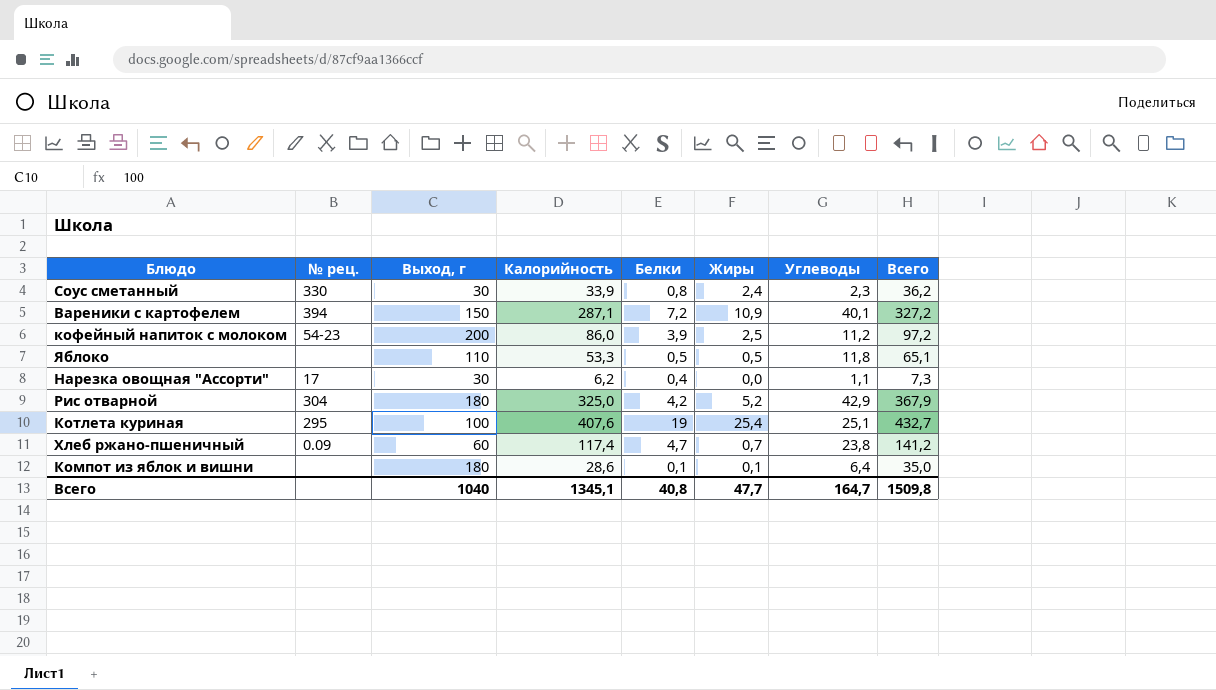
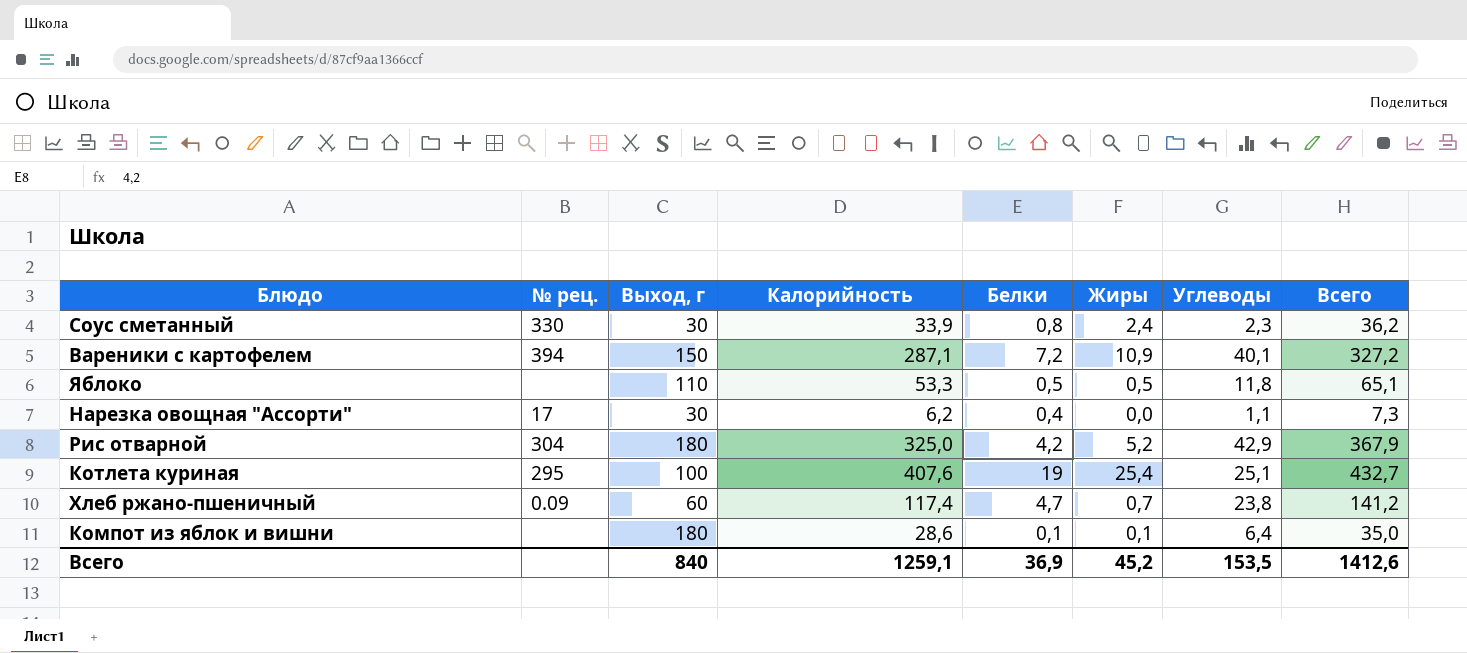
row кофейный напиток с молоком: 54-23 | 200 | 86,0 | 3,9 | 2,5 | 11,2 | 97,2 -> none
Всего | Выход, г: 1040 -> 840
Всего | Калорийность: 1345,1 -> 1259,1
Всего | Белки: 40,8 -> 36,9
Всего | Жиры: 47,7 -> 45,2
Всего | Углеводы: 164,7 -> 153,5
Всего | Всего: 1509,8 -> 1412,6

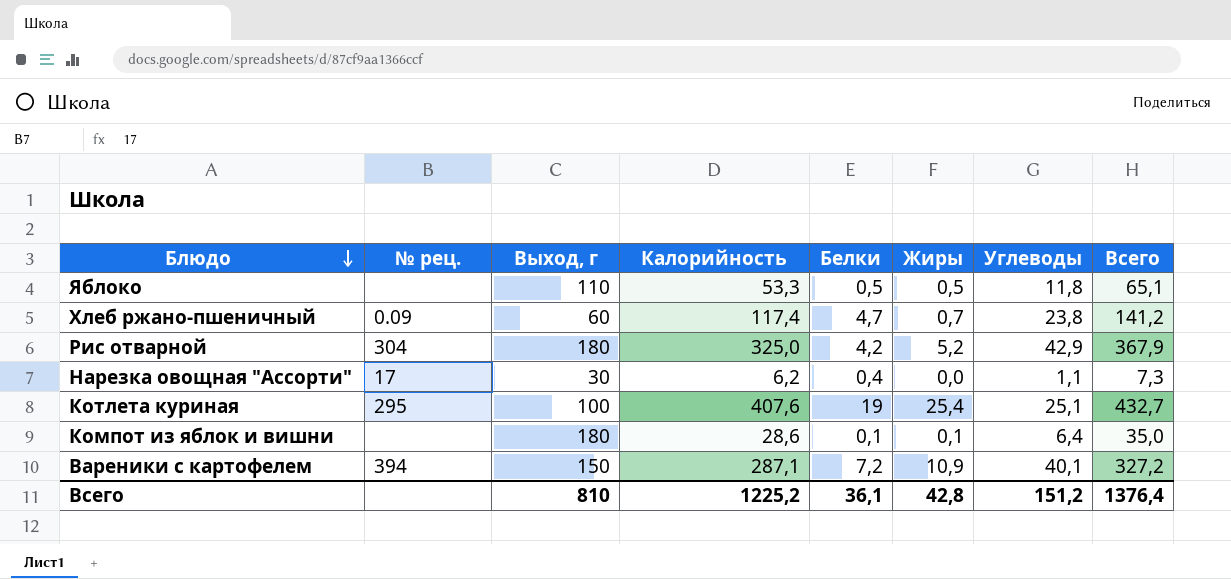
row order: none -> Блюдо descending
row Соус сметанный: 330 | 30 | 33,9 | 0,8 | 2,4 | 2,3 | 36,2 -> none
Всего | Выход, г: 840 -> 810
Всего | Калорийность: 1259,1 -> 1225,2
Всего | Белки: 36,9 -> 36,1
Всего | Жиры: 45,2 -> 42,8
Всего | Углеводы: 153,5 -> 151,2
Всего | Всего: 1412,6 -> 1376,4

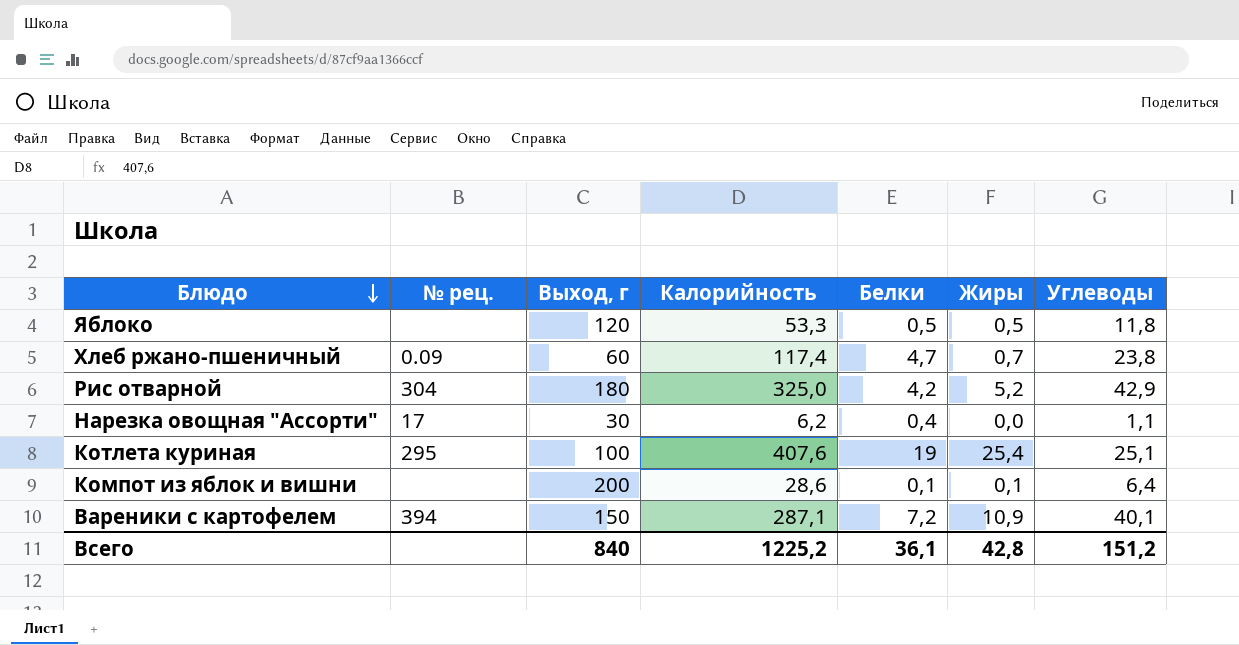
column Всего | formula: [Калорийность] + [Углеводы] -> none
Яблоко | Выход, г: 110 -> 120
Компот из яблок и вишни | Выход, г: 180 -> 200
Всего | Выход, г: 810 -> 840

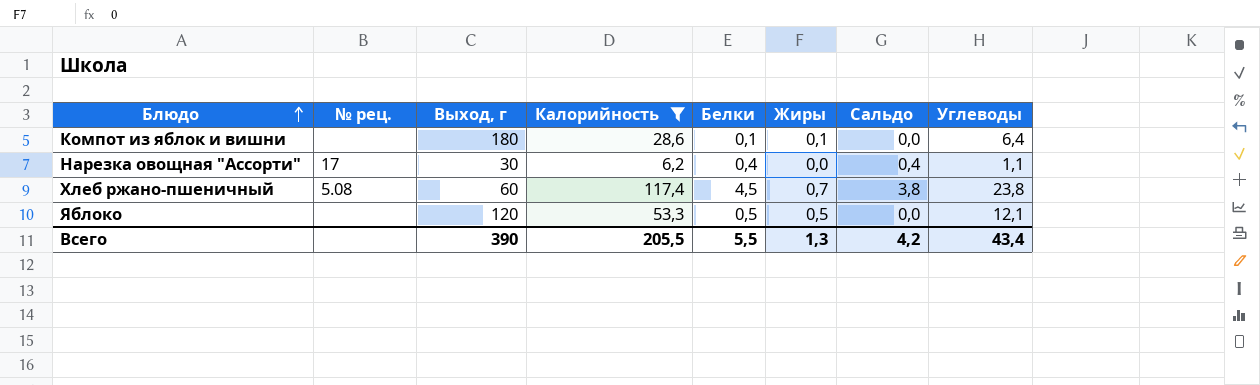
filter: none -> Калорийность <= 117,4
row order: Блюдо descending -> Блюдо ascending
column Сальдо | formula: none -> [Белки] - [Жиры]
Компот из яблок и вишни | Выход, г: 200 -> 180
Хлеб ржано-пшеничный | № рец.: 0.09 -> 5.08
Хлеб ржано-пшеничный | Белки: 4,7 -> 4,5
Яблоко | Углеводы: 11,8 -> 12,1
Всего | Выход, г: 840 -> 390
Всего | Калорийность: 1225,2 -> 205,5
Всего | Белки: 36,1 -> 5,5
Всего | Жиры: 42,8 -> 1,3
Всего | Углеводы: 151,2 -> 43,4

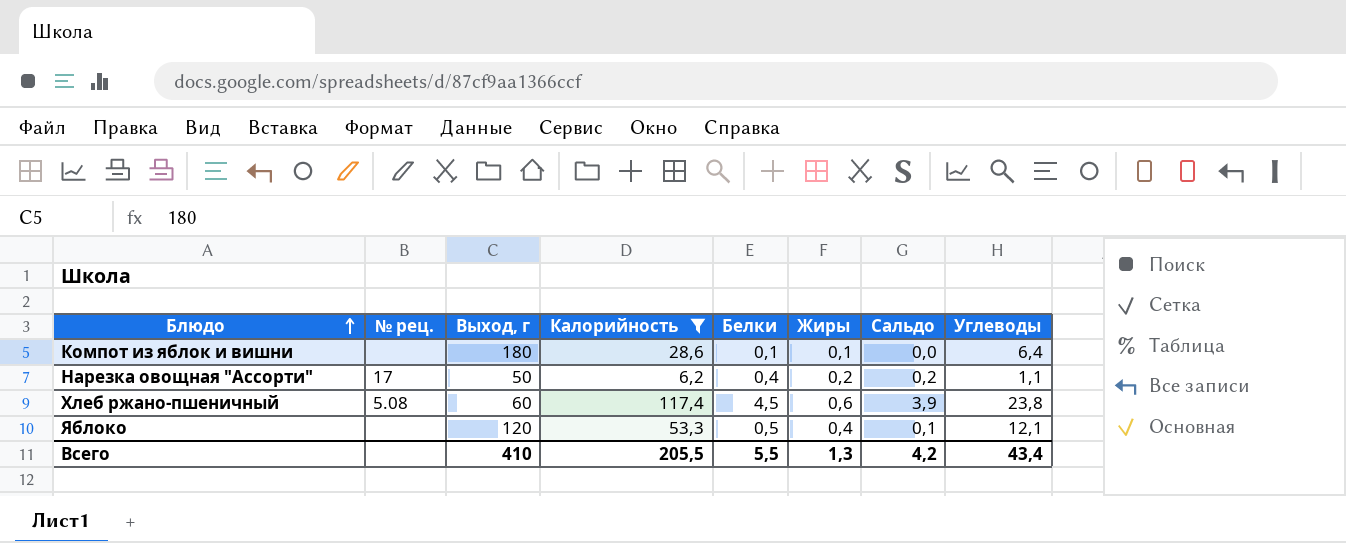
Нарезка овощная "Ассорти" | Выход, г: 30 -> 50
Нарезка овощная "Ассорти" | Жиры: 0,0 -> 0,2
Нарезка овощная "Ассорти" | Сальдо: 0,4 -> 0,2
Хлеб ржано-пшеничный | Жиры: 0,7 -> 0,6
Хлеб ржано-пшеничный | Сальдо: 3,8 -> 3,9
Яблоко | Жиры: 0,5 -> 0,4
Яблоко | Сальдо: 0,0 -> 0,1
Всего | Выход, г: 390 -> 410

